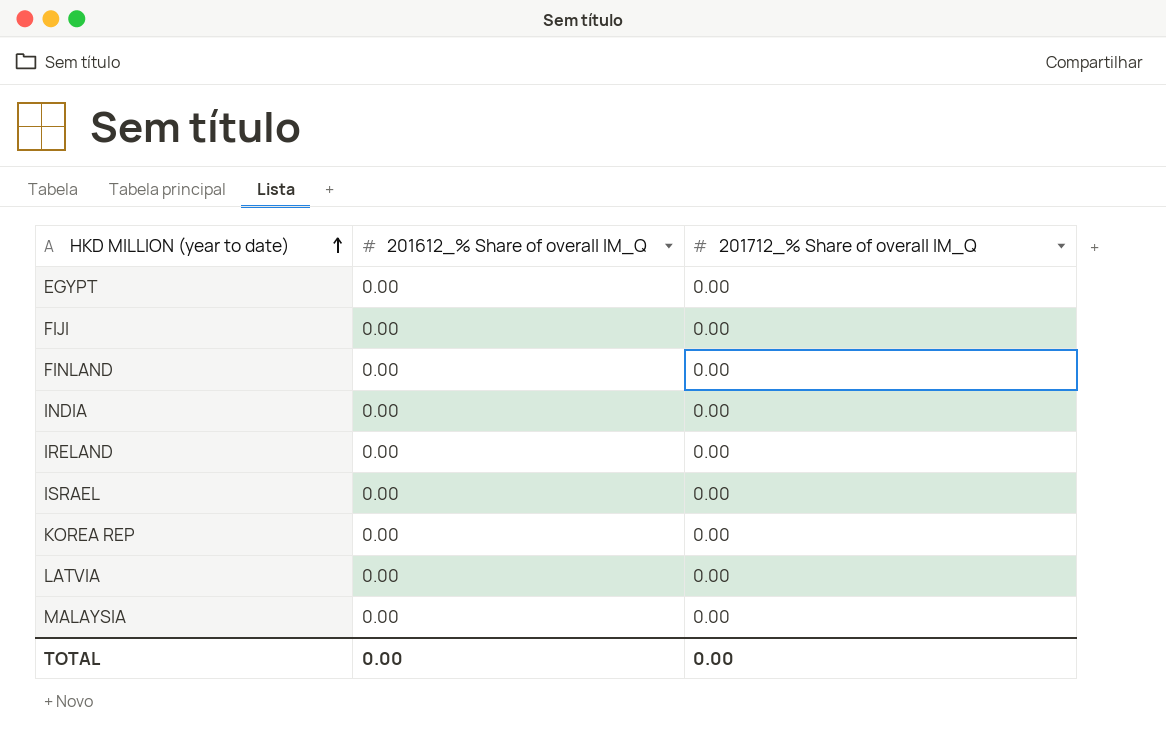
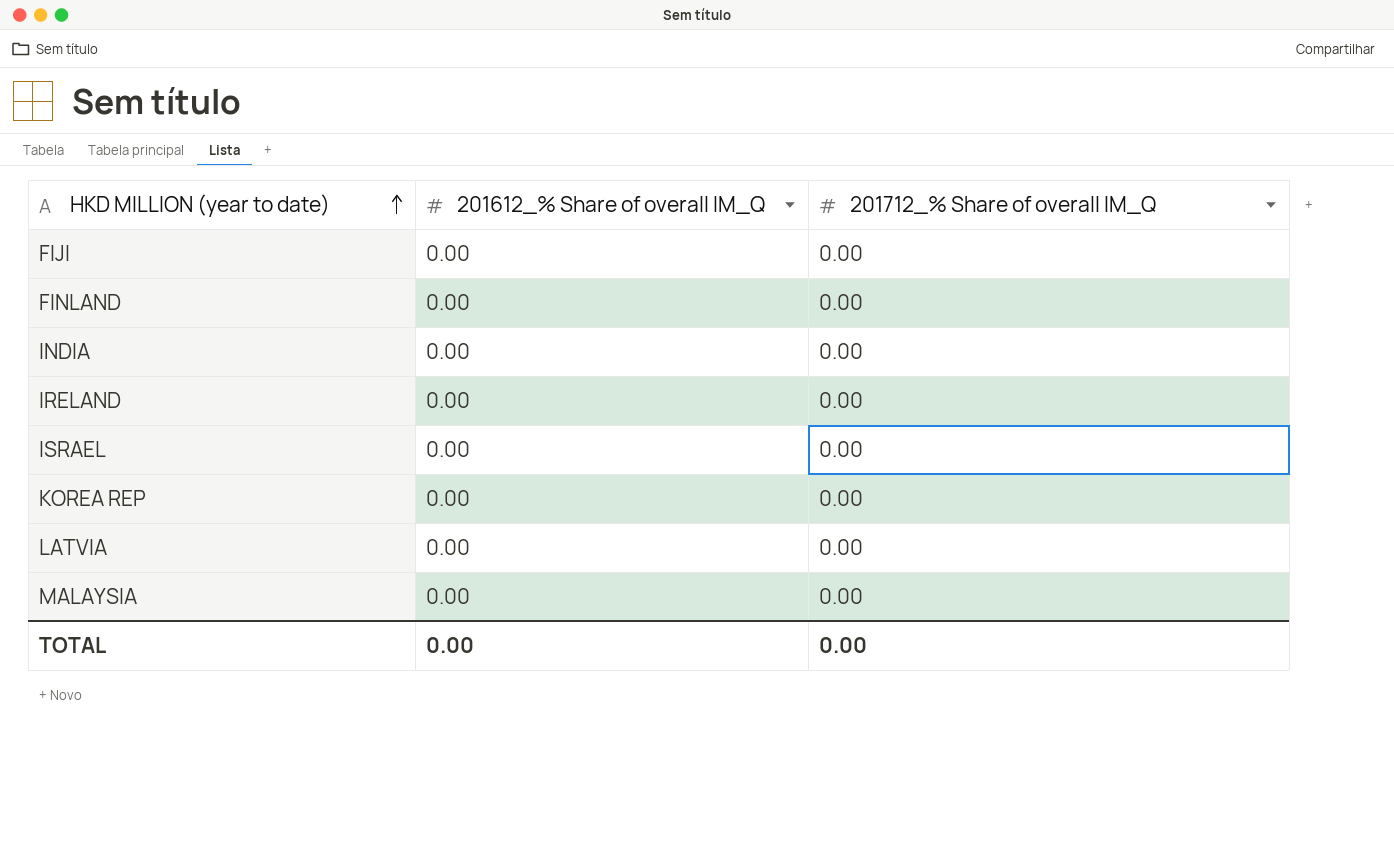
row EGYPT: 0.00 | 0.00 -> none

